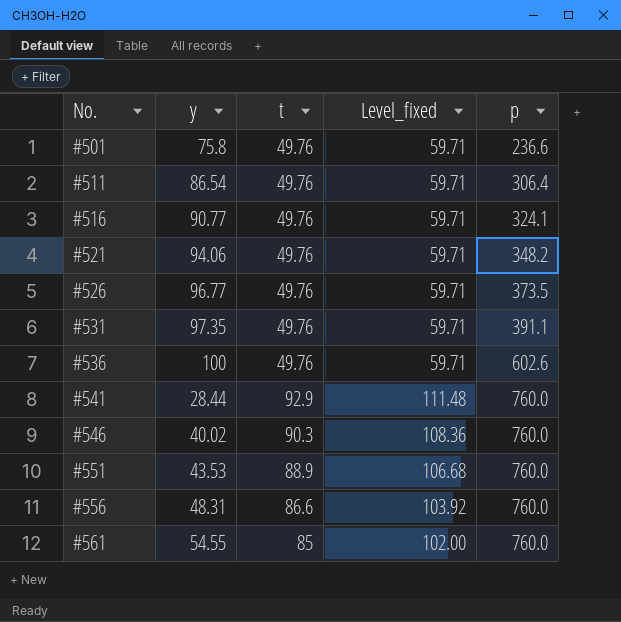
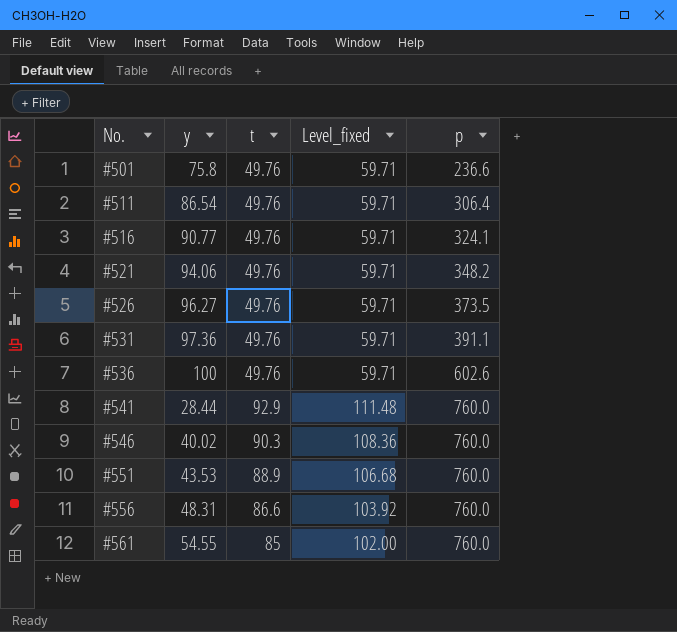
#526 | y: 96.77 -> 96.27
#531 | y: 97.35 -> 97.36

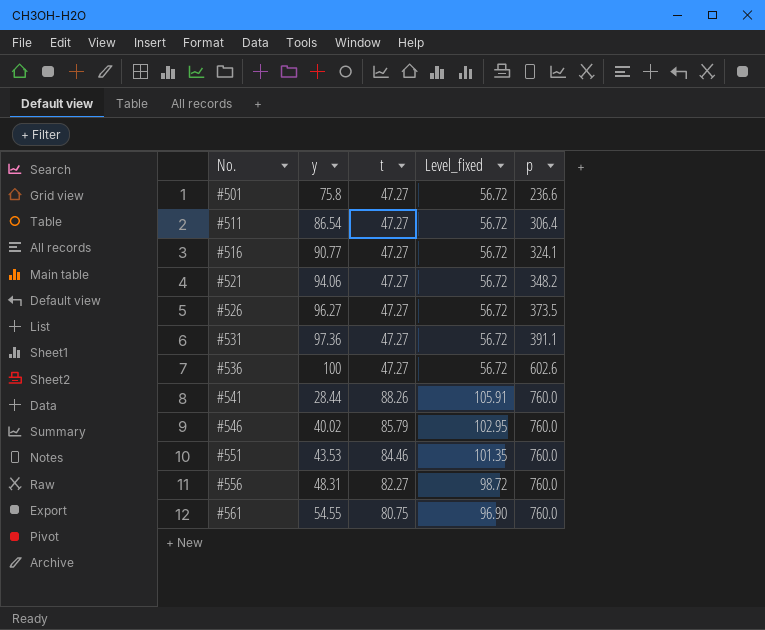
#501 | t: 49.76 -> 47.27
#501 | Level_fixed: 59.71 -> 56.72
#511 | t: 49.76 -> 47.27
#511 | Level_fixed: 59.71 -> 56.72
#516 | t: 49.76 -> 47.27
#516 | Level_fixed: 59.71 -> 56.72
#521 | t: 49.76 -> 47.27
#521 | Level_fixed: 59.71 -> 56.72
#526 | t: 49.76 -> 47.27
#526 | Level_fixed: 59.71 -> 56.72
#531 | t: 49.76 -> 47.27
#531 | Level_fixed: 59.71 -> 56.72
#536 | t: 49.76 -> 47.27
#536 | Level_fixed: 59.71 -> 56.72
#541 | t: 92.9 -> 88.26
#541 | Level_fixed: 111.48 -> 105.91
#546 | t: 90.3 -> 85.79
#546 | Level_fixed: 108.36 -> 102.95
#551 | t: 88.9 -> 84.46
#551 | Level_fixed: 106.68 -> 101.35
#556 | t: 86.6 -> 82.27
#556 | Level_fixed: 103.92 -> 98.72
#561 | t: 85 -> 80.75
#561 | Level_fixed: 102.00 -> 96.90

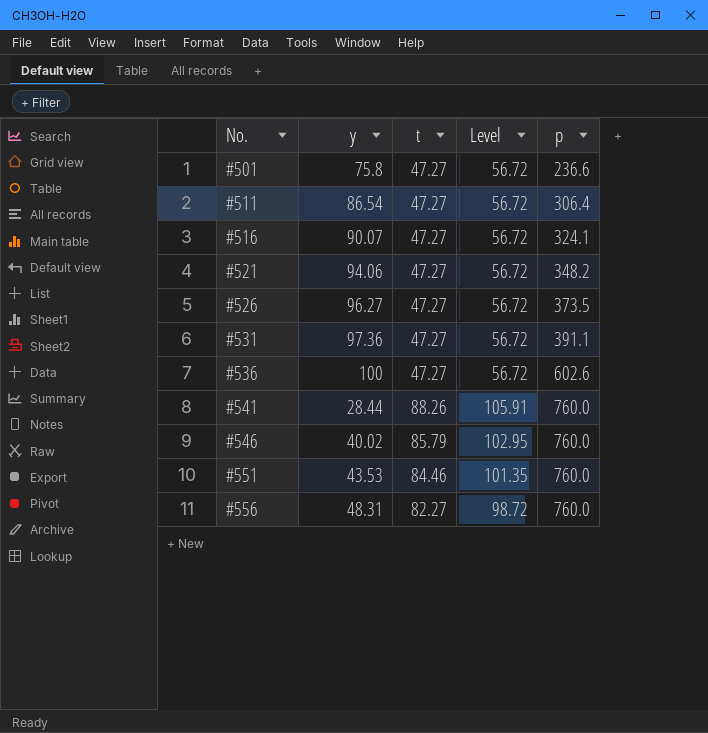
column name: Level_fixed -> Level
row #561: 54.55 | 80.75 | 96.90 | 760.0 -> none
#516 | y: 90.77 -> 90.07

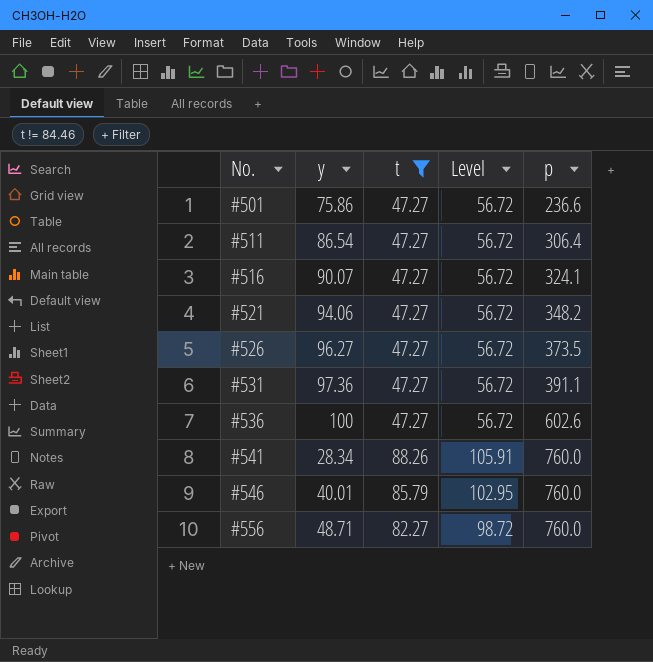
filter: none -> t != 84.46
#501 | y: 75.8 -> 75.86
#541 | y: 28.44 -> 28.34
#546 | y: 40.02 -> 40.01
#556 | y: 48.31 -> 48.71

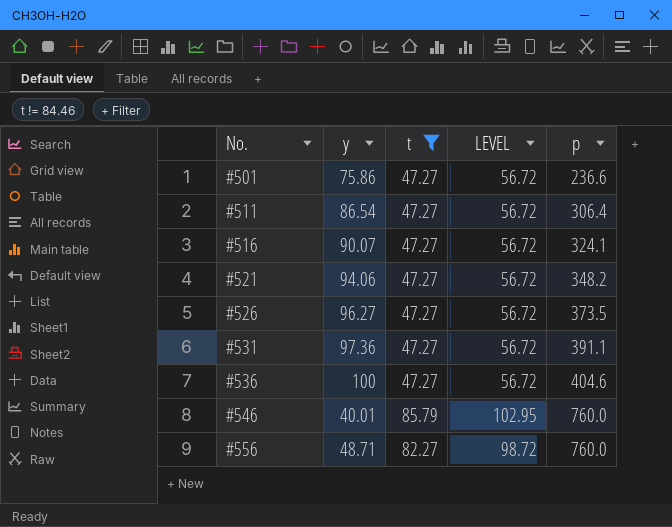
column name: Level -> LEVEL
row #541: 28.34 | 88.26 | 105.91 | 760.0 -> none
#536 | p: 602.6 -> 404.6

